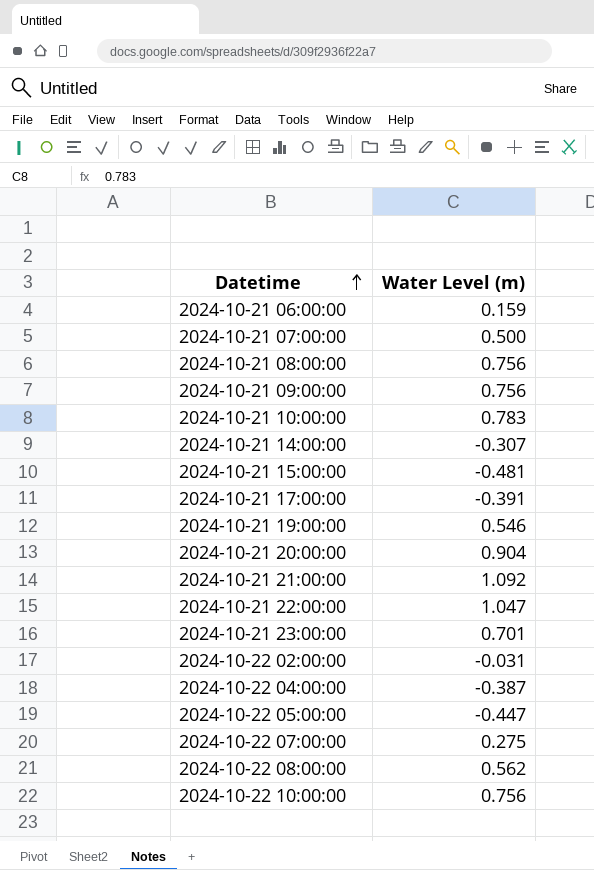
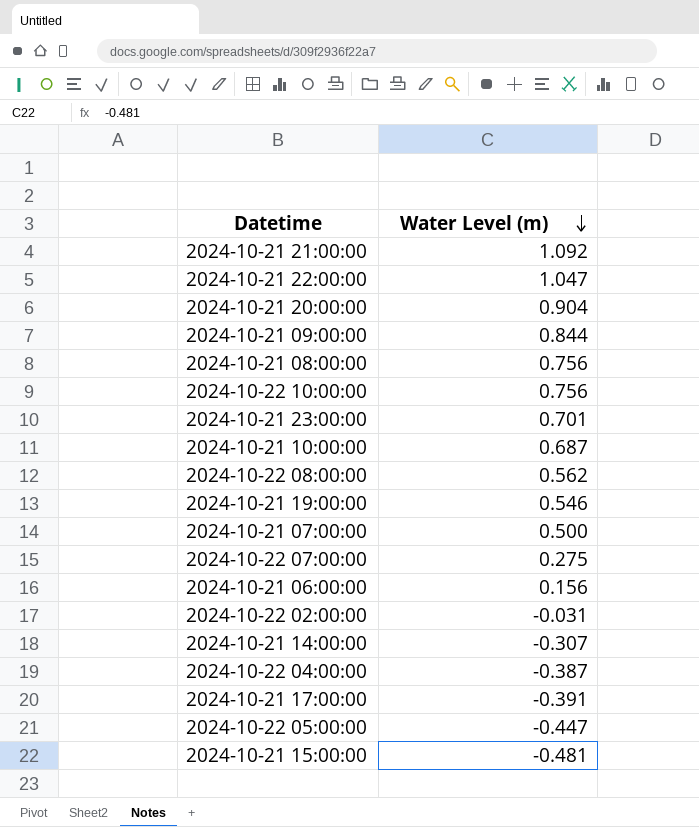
row order: Datetime ascending -> Water Level (m) descending
2024-10-21 09:00:00 | Water Level (m): 0.756 -> 0.844
2024-10-21 10:00:00 | Water Level (m): 0.783 -> 0.687
2024-10-21 06:00:00 | Water Level (m): 0.159 -> 0.156

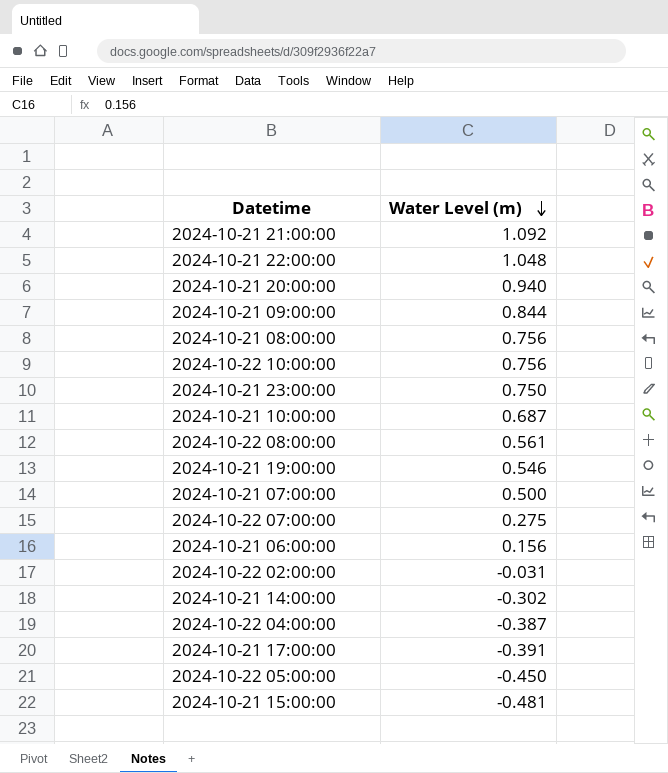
2024-10-21 22:00:00 | Water Level (m): 1.047 -> 1.048
2024-10-21 20:00:00 | Water Level (m): 0.904 -> 0.940
2024-10-21 23:00:00 | Water Level (m): 0.701 -> 0.750
2024-10-22 08:00:00 | Water Level (m): 0.562 -> 0.561
2024-10-21 14:00:00 | Water Level (m): -0.307 -> -0.302
2024-10-22 05:00:00 | Water Level (m): -0.447 -> -0.450

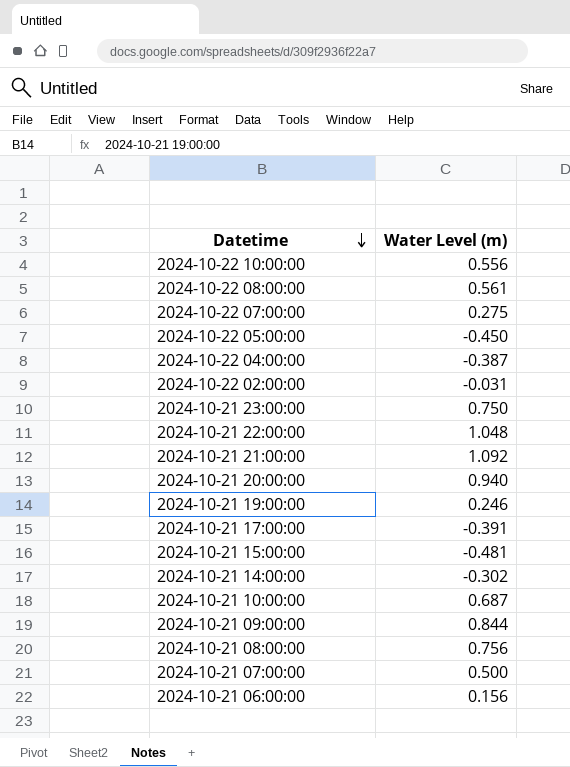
row order: Water Level (m) descending -> Datetime descending
2024-10-22 10:00:00 | Water Level (m): 0.756 -> 0.556
2024-10-21 19:00:00 | Water Level (m): 0.546 -> 0.246

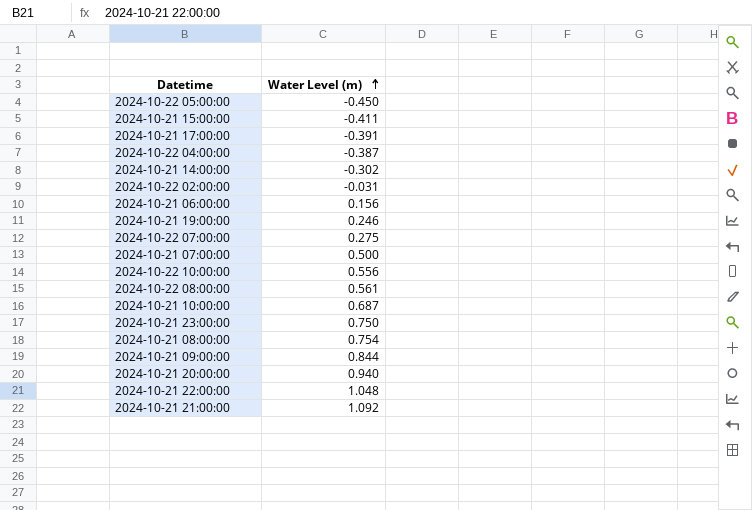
row order: Datetime descending -> Water Level (m) ascending
2024-10-21 15:00:00 | Water Level (m): -0.481 -> -0.411
2024-10-21 08:00:00 | Water Level (m): 0.756 -> 0.754

